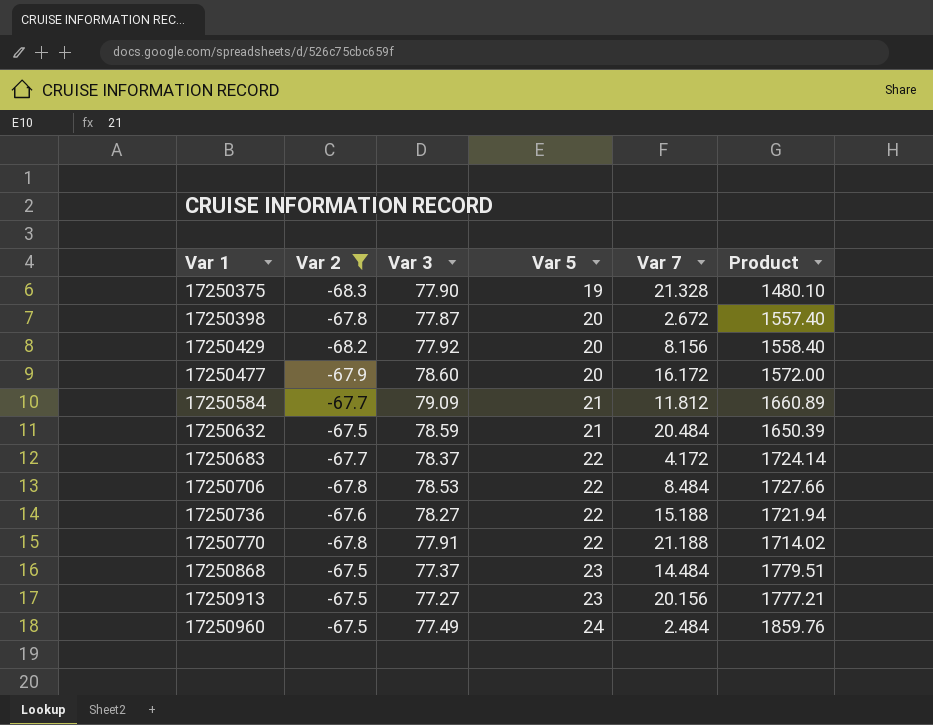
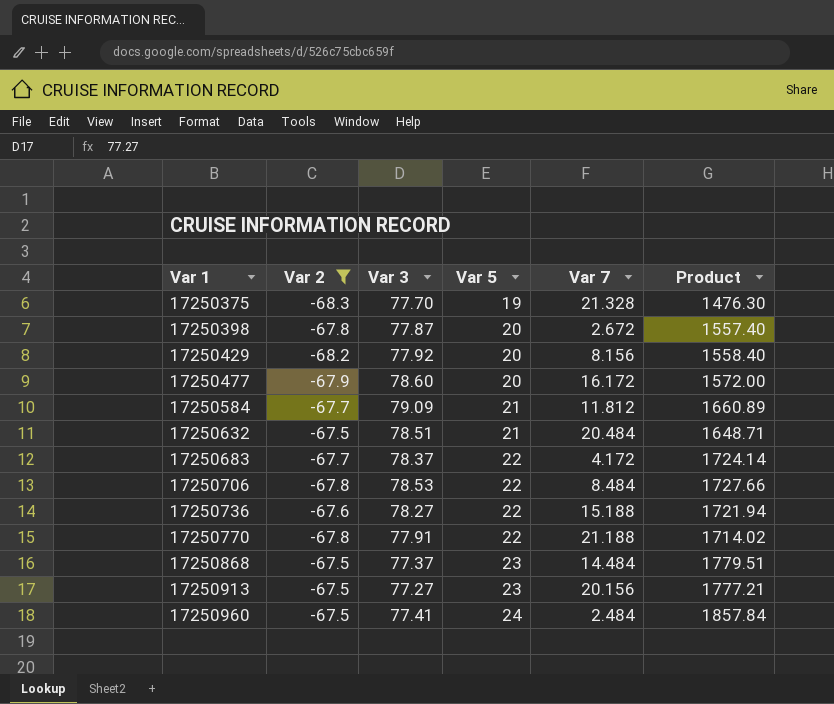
17250375 | Var 3: 77.90 -> 77.70
17250375 | Product: 1480.10 -> 1476.30
17250632 | Var 3: 78.59 -> 78.51
17250632 | Product: 1650.39 -> 1648.71
17250960 | Var 3: 77.49 -> 77.41
17250960 | Product: 1859.76 -> 1857.84

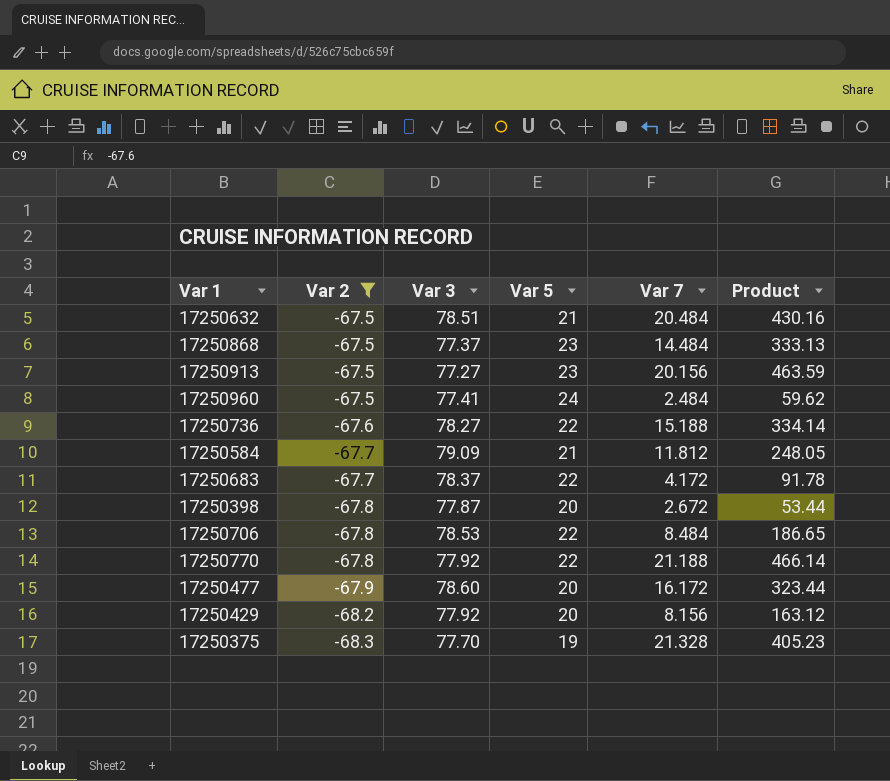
row order: Var 1 ascending -> Var 2 descending
column Product | formula: [Var 3] * [Var 5] -> [Var 5] * [Var 7]
17250770 | Var 3: 77.91 -> 77.92

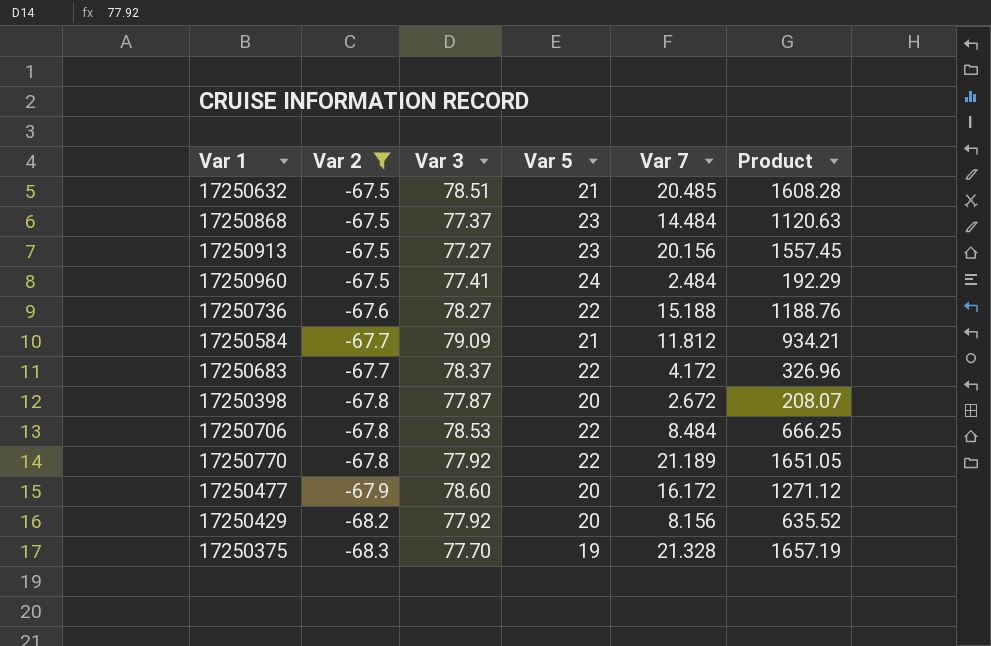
column Product | formula: [Var 5] * [Var 7] -> [Var 3] * [Var 7]
17250632 | Var 7: 20.484 -> 20.485
17250770 | Var 7: 21.188 -> 21.189

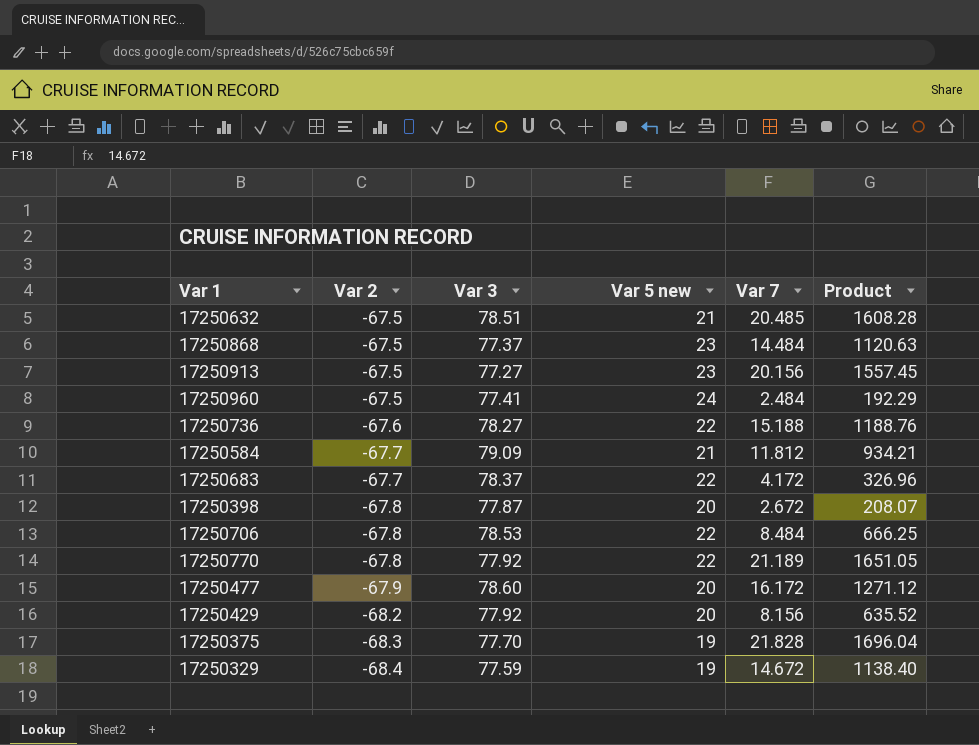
filter: Var 2 != -68.4 -> none
column name: Var 5 -> Var 5 new
17250375 | Var 7: 21.328 -> 21.828
17250375 | Product: 1657.19 -> 1696.04

